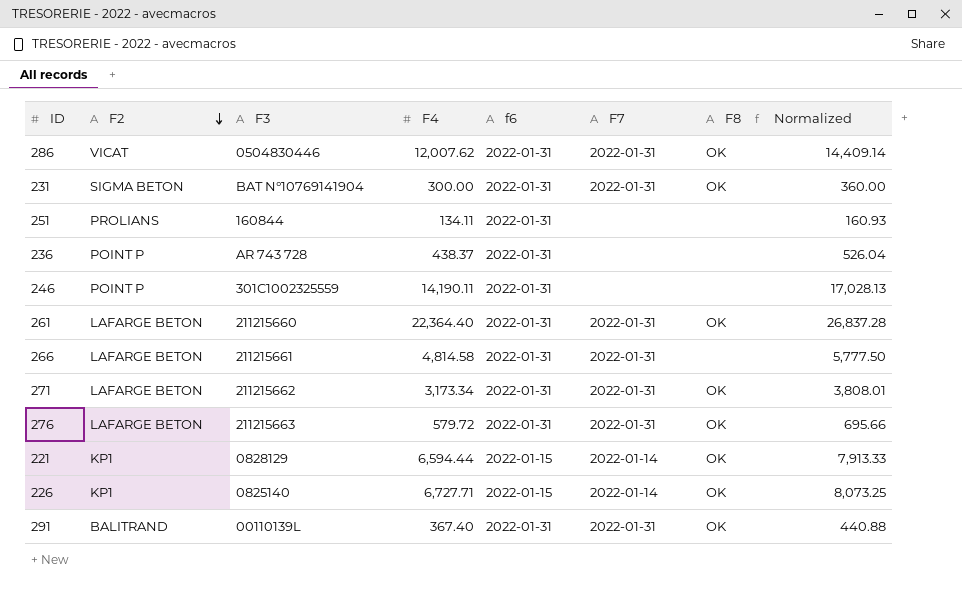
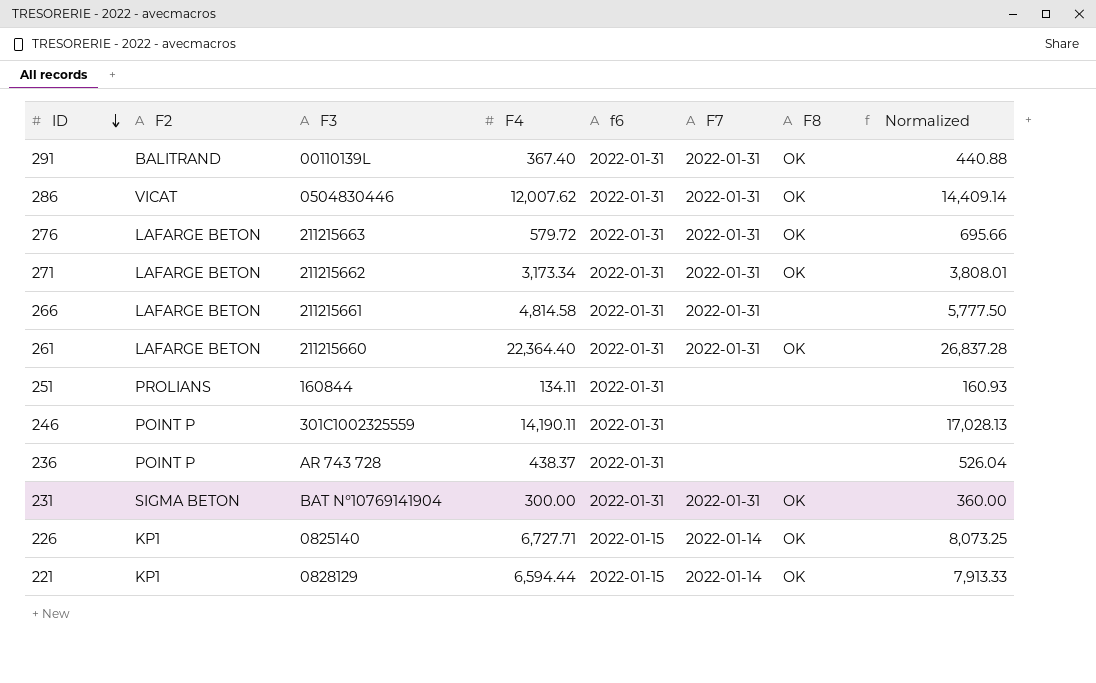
row order: F2 descending -> ID descending

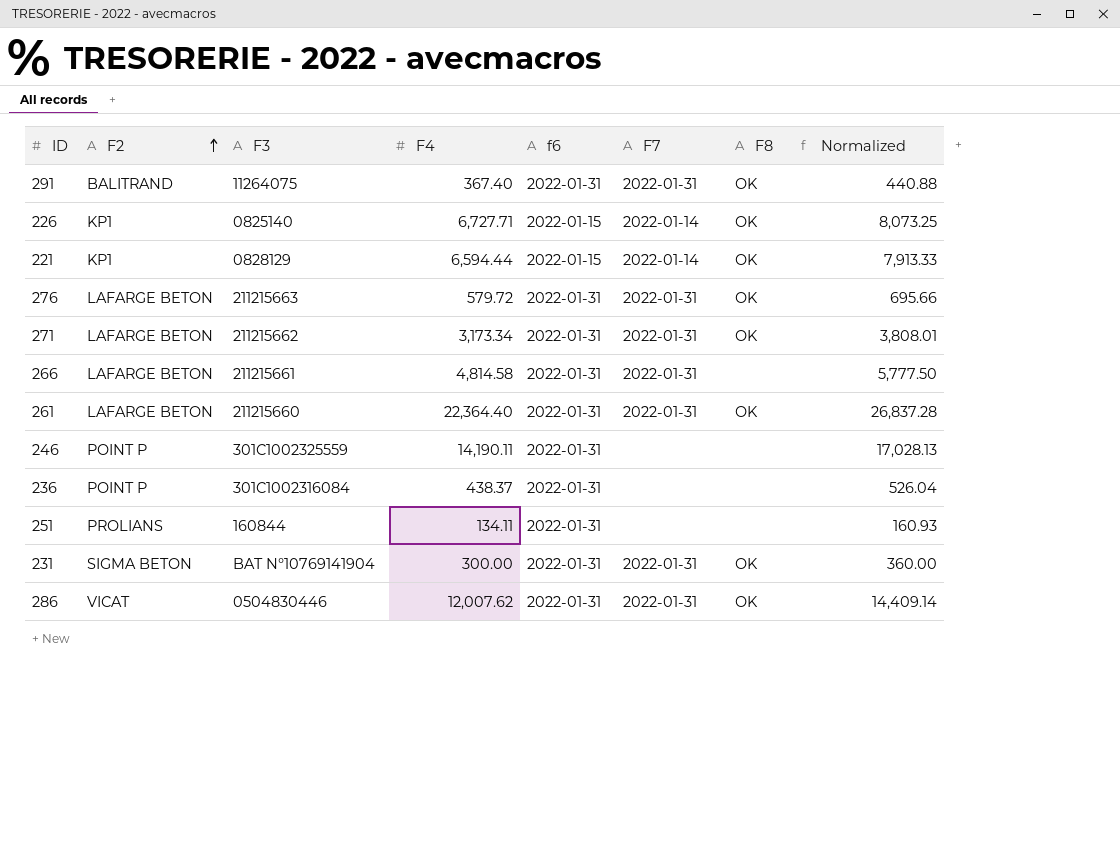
row order: ID descending -> F2 ascending
291 | F3: 00110139L -> 11264075
236 | F3: AR 743 728 -> 301C1002316084

